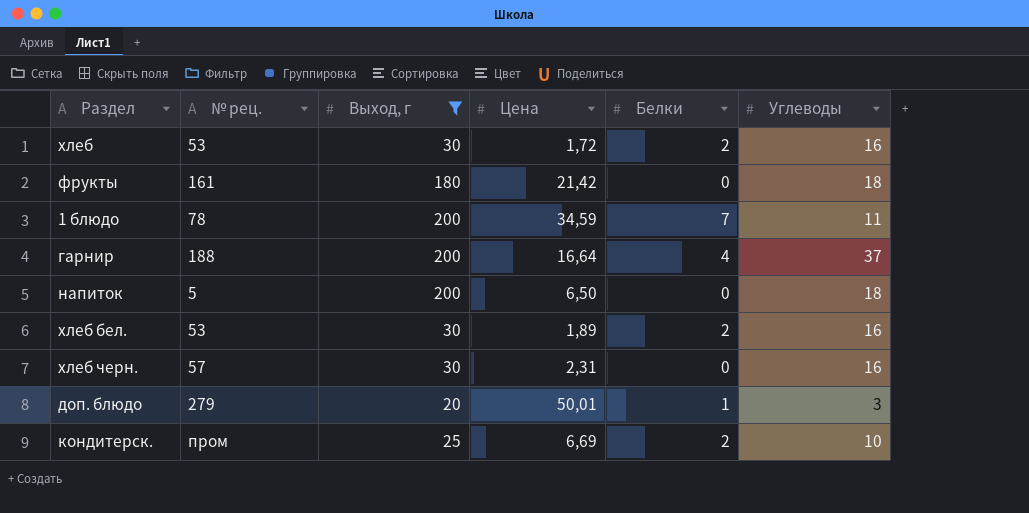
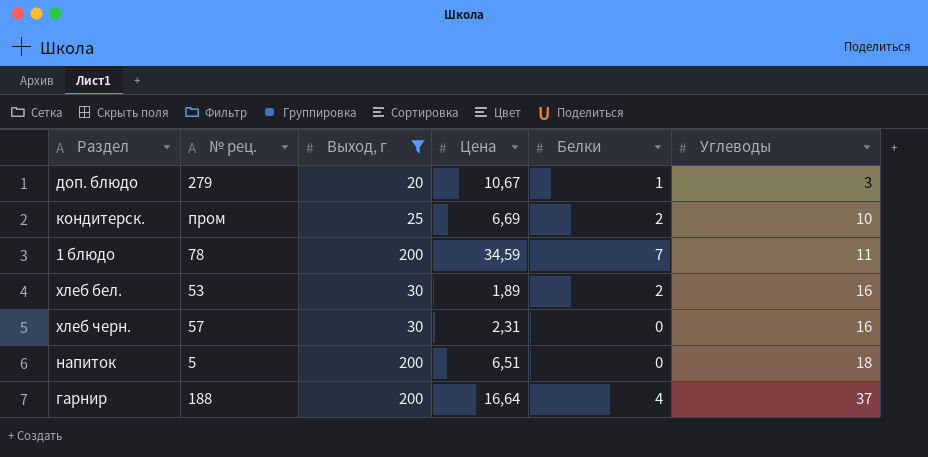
row order: none -> Углеводы ascending
row хлеб: 53 | 30 | 1,72 | 2 | 16 -> none
row фрукты: 161 | 180 | 21,42 | 0 | 18 -> none
доп. блюдо | Цена: 50,01 -> 10,67
напиток | Цена: 6,50 -> 6,51

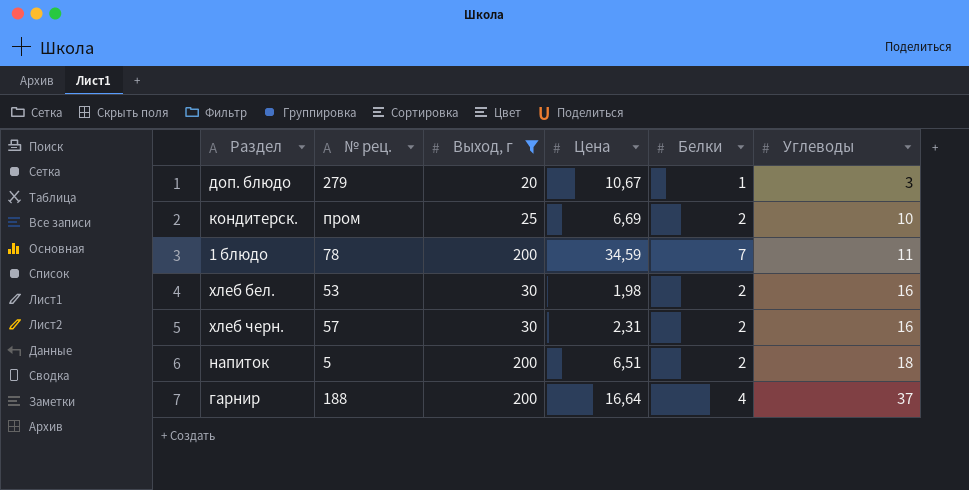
хлеб бел. | Цена: 1,89 -> 1,98
хлеб черн. | Белки: 0 -> 2
напиток | Белки: 0 -> 2

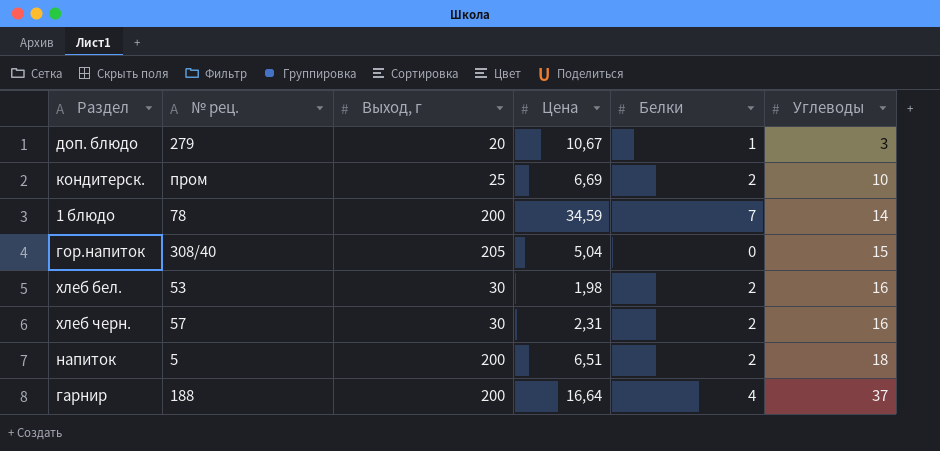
filter: Выход, г != 205 -> none
1 блюдо | Углеводы: 11 -> 14

